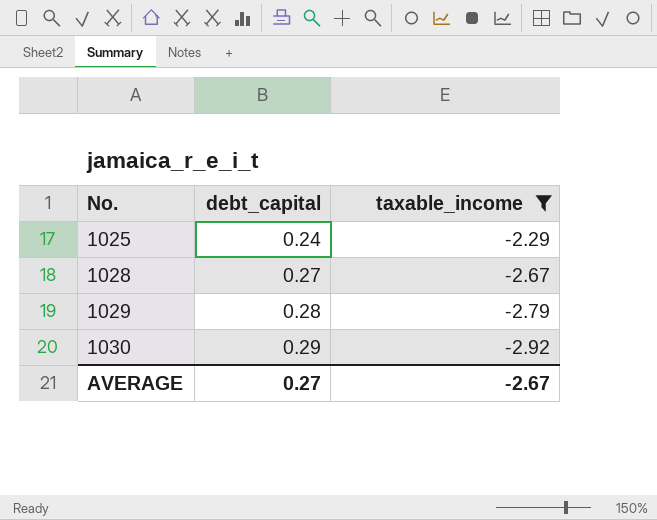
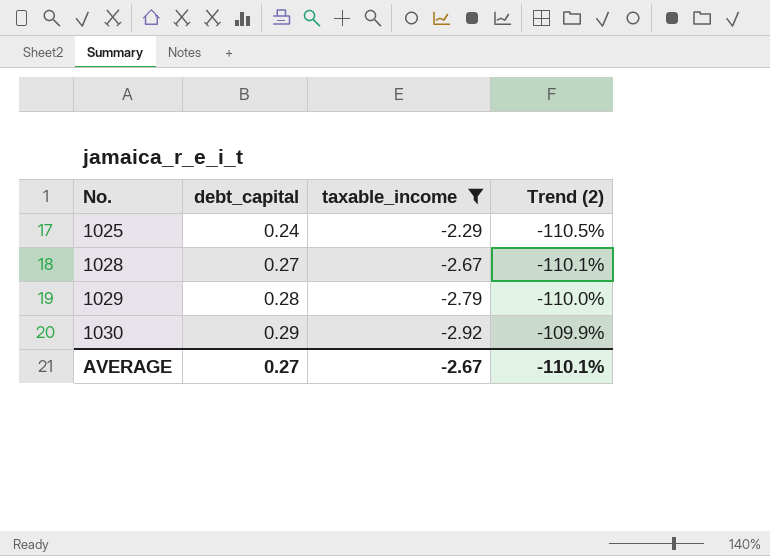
column Trend (2) | formula: none -> ([debt_capital] - [taxable_income]) / [taxable_income]

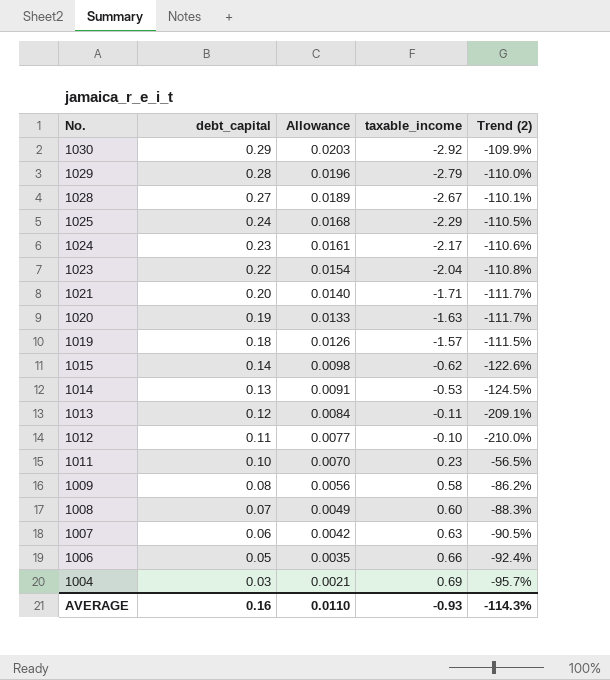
filter: taxable_income <= -2.29 -> none
row order: No. ascending -> No. descending
column Allowance | formula: none -> [debt_capital] * 0.07
AVERAGE | debt_capital: 0.27 -> 0.16
AVERAGE | taxable_income: -2.67 -> -0.93
AVERAGE | Trend (2): -110.1% -> -114.3%

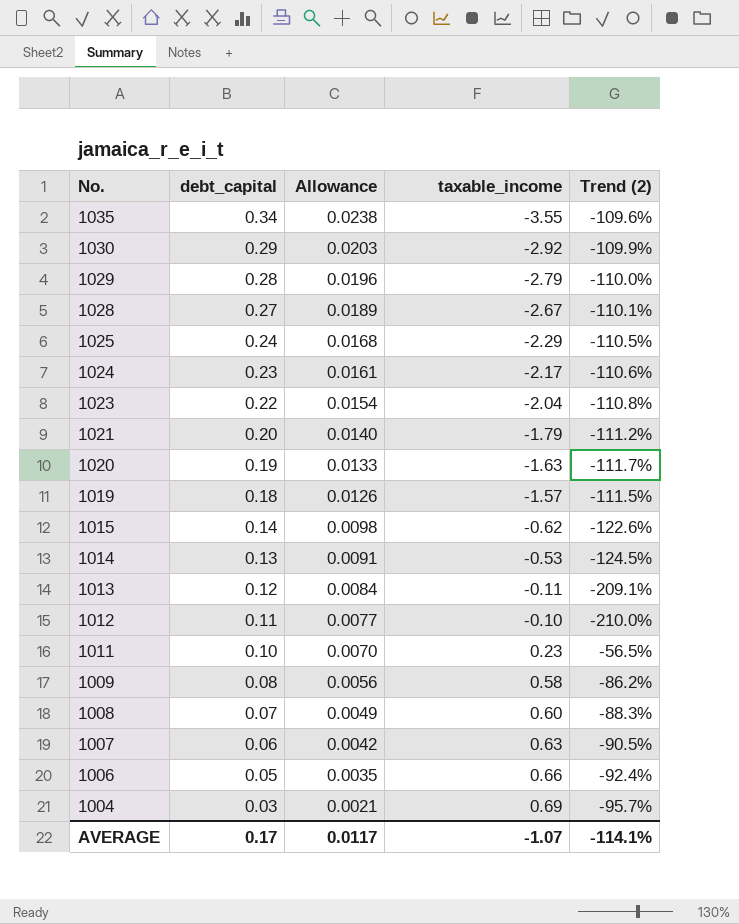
row 1035: none -> 0.34 | 0.0238 | -3.55 | -109.6%
1021 | taxable_income: -1.71 -> -1.79
1021 | Trend (2): -111.7% -> -111.2%
AVERAGE | debt_capital: 0.16 -> 0.17
AVERAGE | Allowance: 0.0110 -> 0.0117
AVERAGE | taxable_income: -0.93 -> -1.07
AVERAGE | Trend (2): -114.3% -> -114.1%

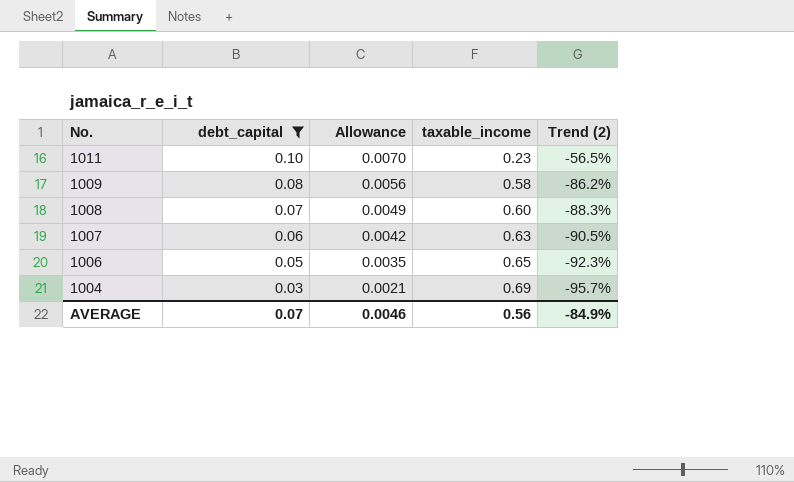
filter: none -> debt_capital <= 0.10
1006 | taxable_income: 0.66 -> 0.65
1006 | Trend (2): -92.4% -> -92.3%
AVERAGE | debt_capital: 0.17 -> 0.07
AVERAGE | Allowance: 0.0117 -> 0.0046
AVERAGE | taxable_income: -1.07 -> 0.56
AVERAGE | Trend (2): -114.1% -> -84.9%

